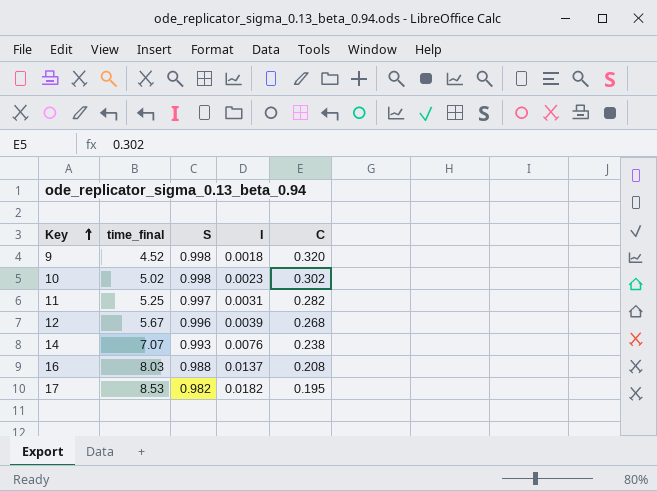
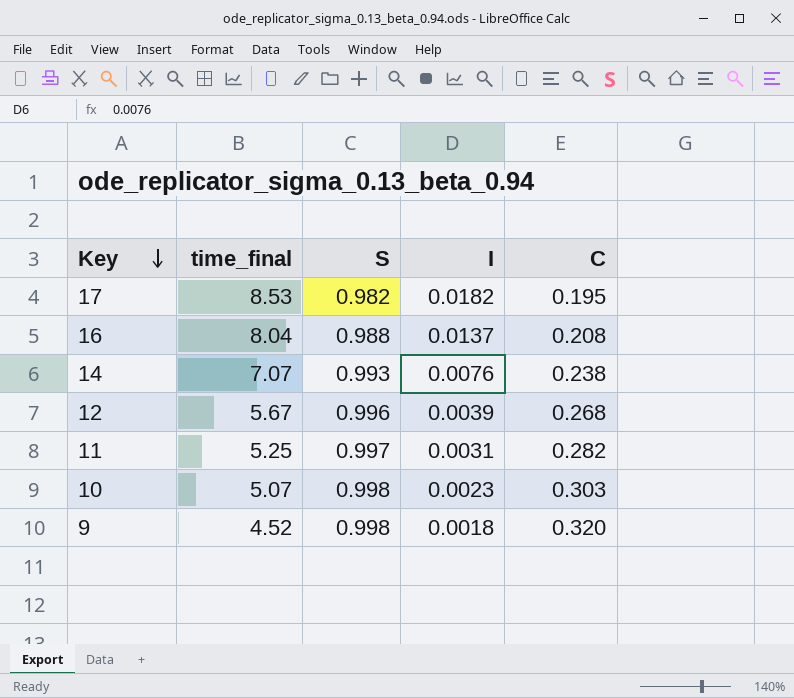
row order: Key ascending -> Key descending
16 | time_final: 8.03 -> 8.04
10 | time_final: 5.02 -> 5.07
10 | C: 0.302 -> 0.303

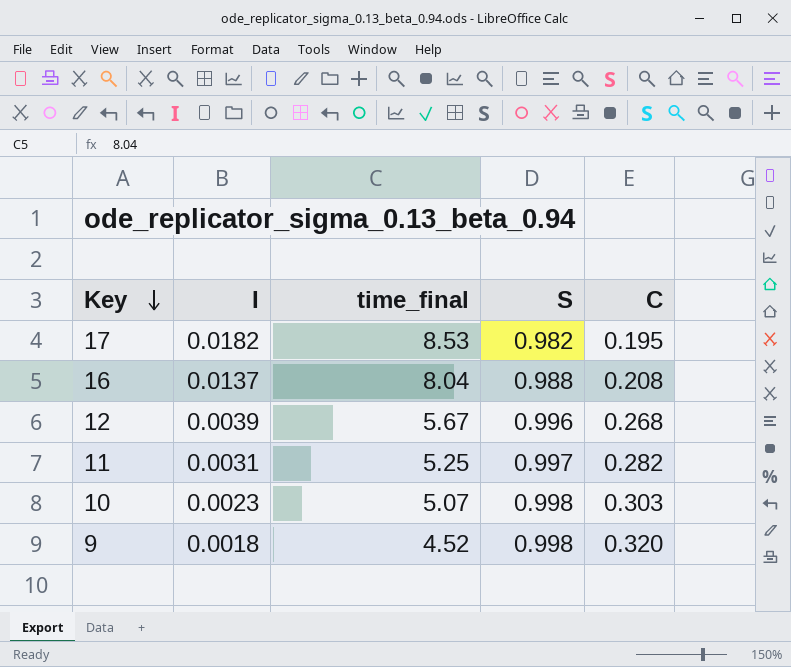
column I | position: 4 -> 2
row 14: 7.07 | 0.993 | 0.0076 | 0.238 -> none

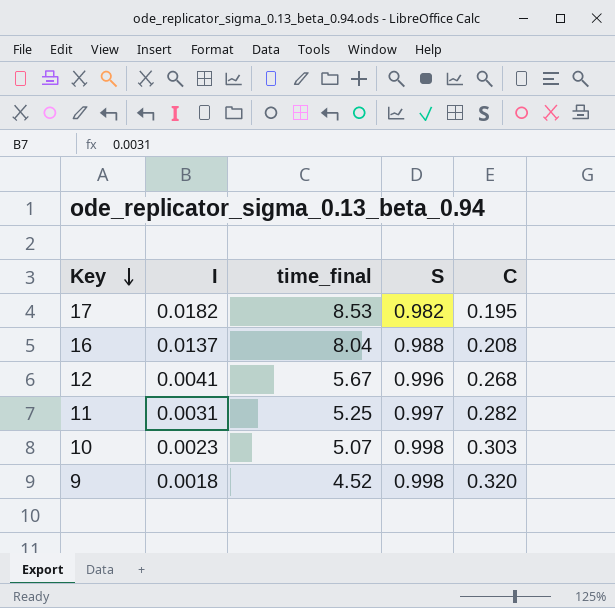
12 | I: 0.0039 -> 0.0041

